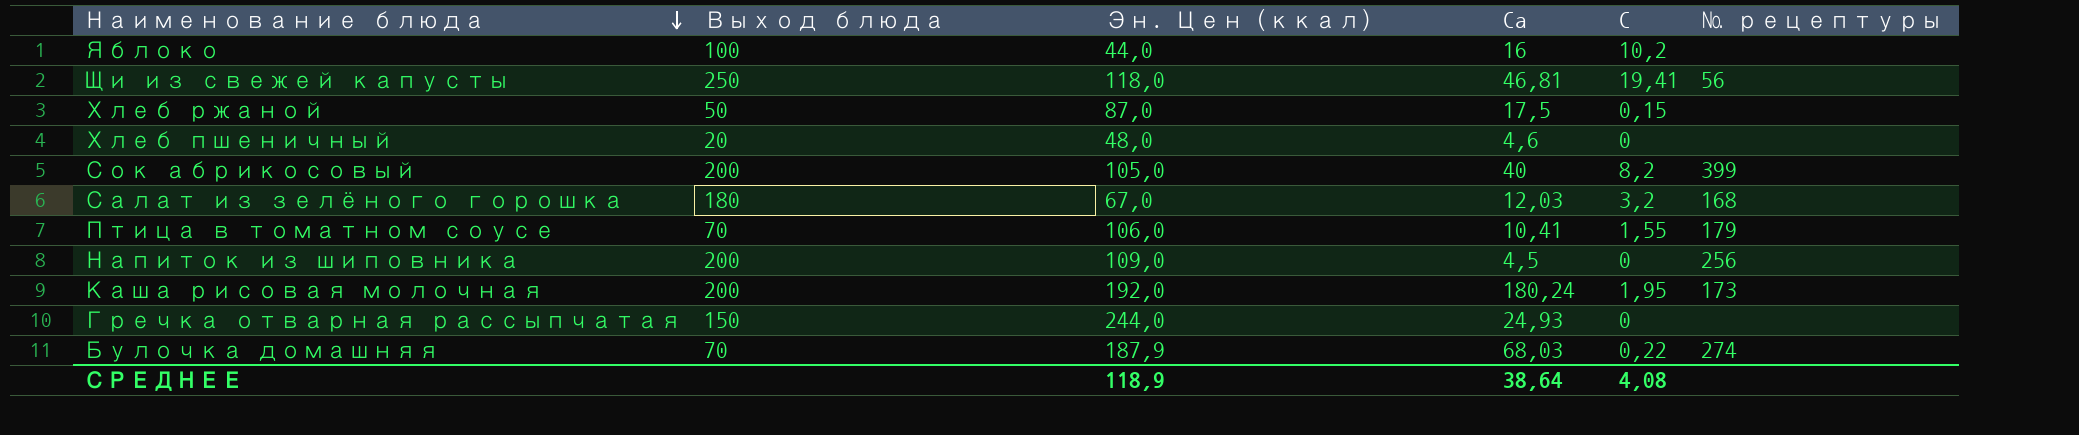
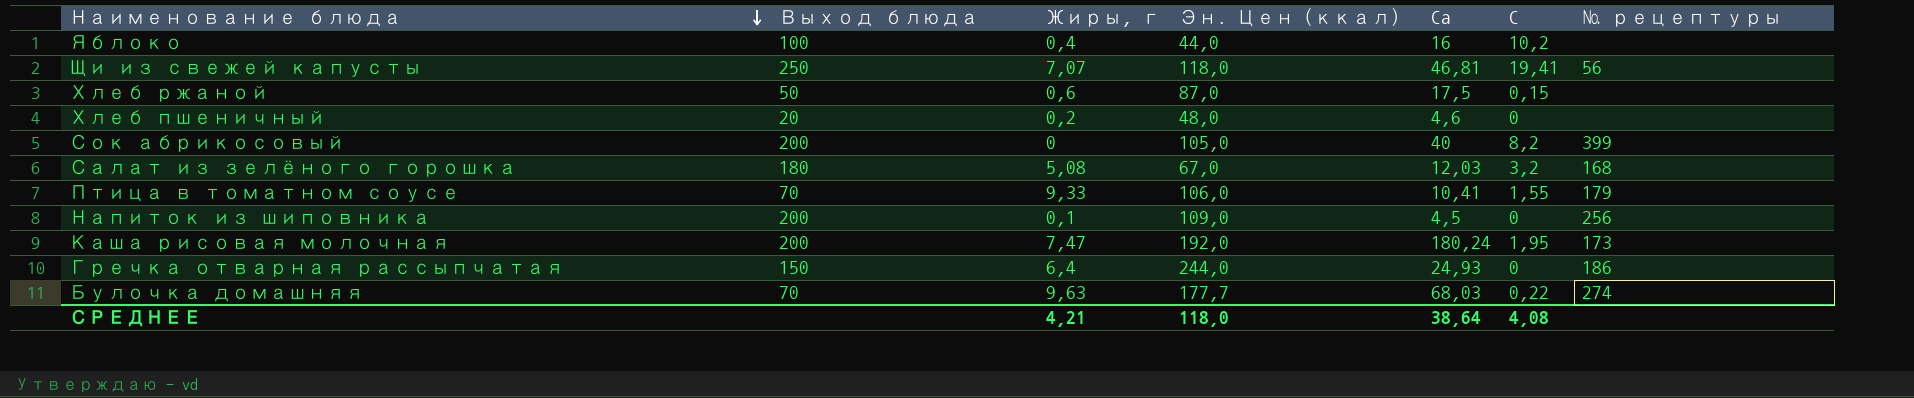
column Жиры, г | position: none -> 3
Гречка отварная рассыпчатая | № рецептуры: none -> 186
Булочка домашняя | Эн. Цен (ккал): 187,9 -> 177,7
СРЕДНЕЕ | Эн. Цен (ккал): 118,9 -> 118,0

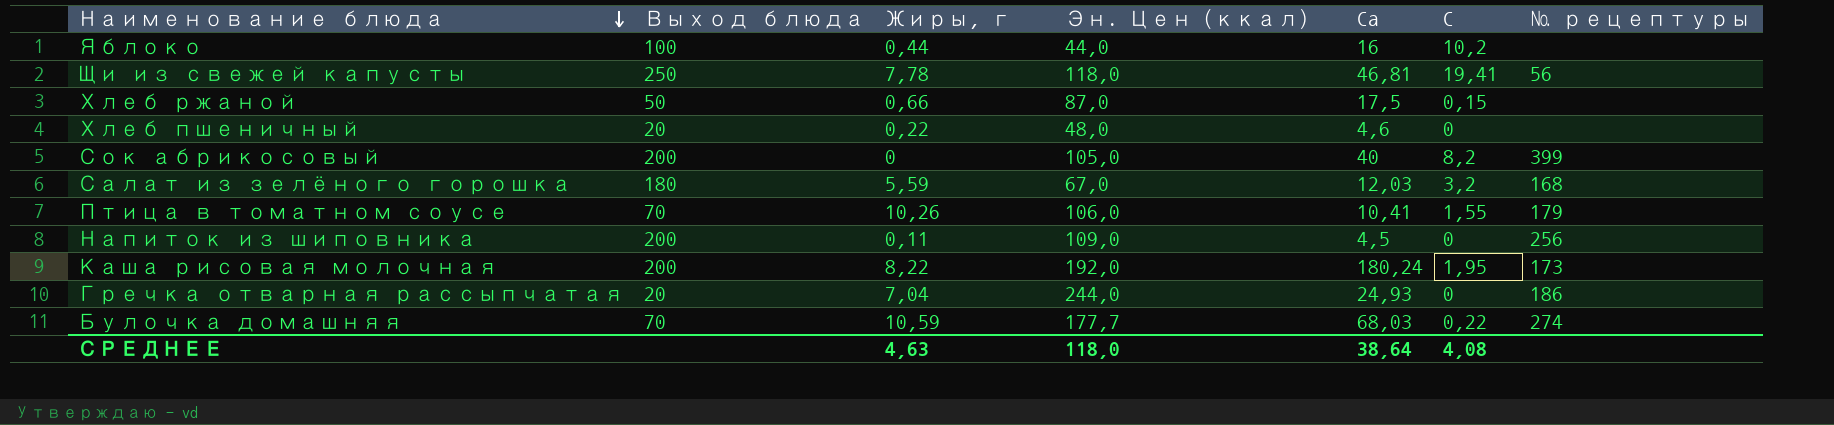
Яблоко | Жиры, г: 0,4 -> 0,44
Щи из свежей капусты | Жиры, г: 7,07 -> 7,78
Хлеб ржаной | Жиры, г: 0,6 -> 0,66
Хлеб пшеничный | Жиры, г: 0,2 -> 0,22
Салат из зелёного горошка | Жиры, г: 5,08 -> 5,59
Птица в томатном соусе | Жиры, г: 9,33 -> 10,26
Напиток из шиповника | Жиры, г: 0,1 -> 0,11
Каша рисовая молочная | Жиры, г: 7,47 -> 8,22
Гречка отварная рассыпчатая | Выход блюда: 150 -> 20
Гречка отварная рассыпчатая | Жиры, г: 6,4 -> 7,04
Булочка домашняя | Жиры, г: 9,63 -> 10,59
СРЕДНЕЕ | Жиры, г: 4,21 -> 4,63

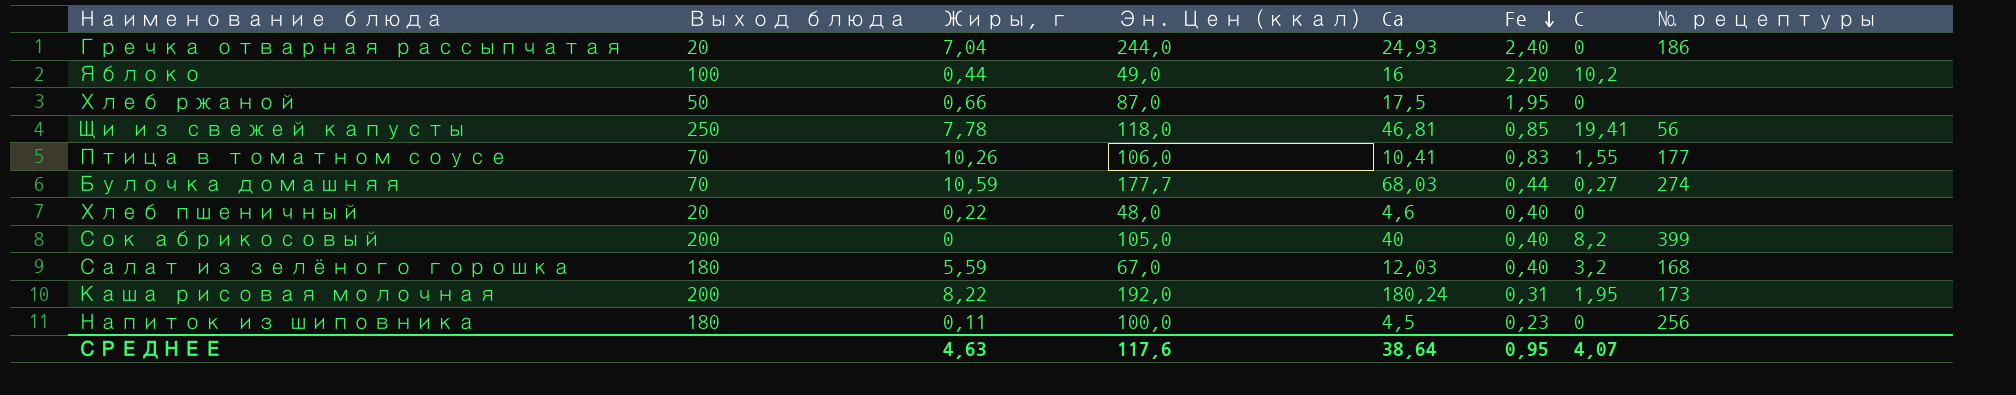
row order: Наименование блюда descending -> Fe descending
column Fe | position: none -> 6
Яблоко | Эн. Цен (ккал): 44,0 -> 49,0
Хлеб ржаной | C: 0,15 -> 0
Птица в томатном соусе | № рецептуры: 179 -> 177
Булочка домашняя | C: 0,22 -> 0,27
Напиток из шиповника | Выход блюда: 200 -> 180
Напиток из шиповника | Эн. Цен (ккал): 109,0 -> 100,0
СРЕДНЕЕ | Эн. Цен (ккал): 118,0 -> 117,6
СРЕДНЕЕ | C: 4,08 -> 4,07

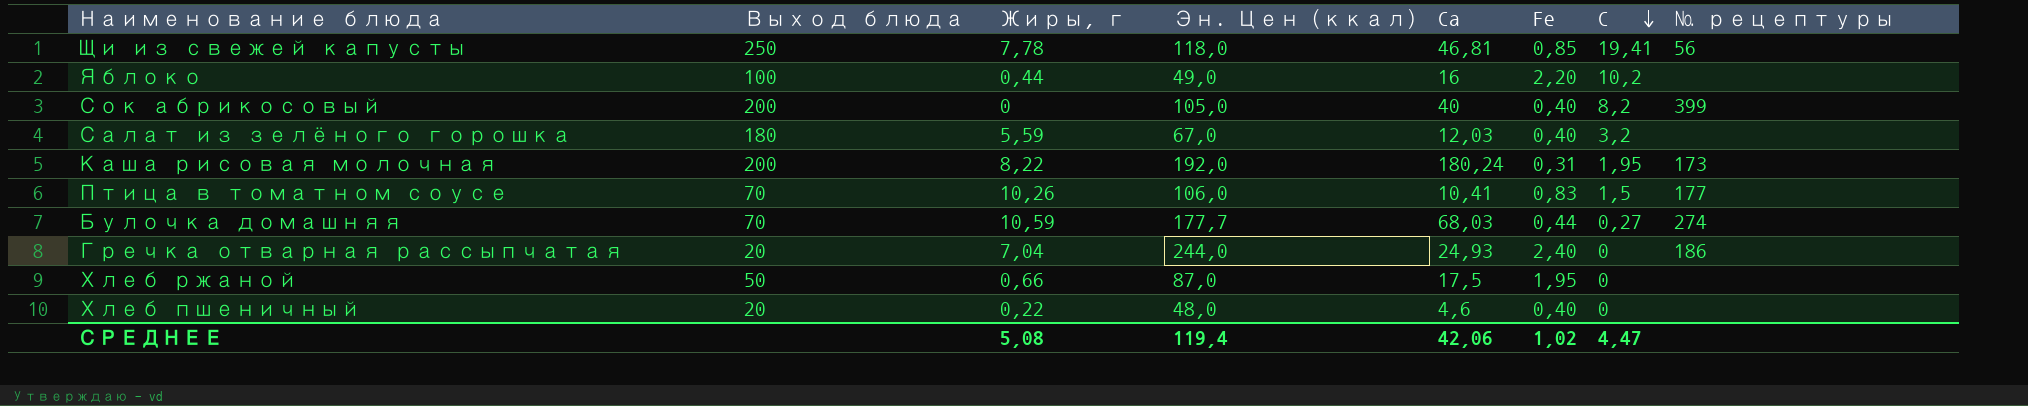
row order: Fe descending -> C descending
row Напиток из шиповника: 180 | 0,11 | 100,0 | 4,5 | 0,23 | 0 | 256 -> none
Салат из зелёного горошка | № рецептуры: 168 -> none
Птица в томатном соусе | C: 1,55 -> 1,5
СРЕДНЕЕ | Жиры, г: 4,63 -> 5,08
СРЕДНЕЕ | Эн. Цен (ккал): 117,6 -> 119,4
СРЕДНЕЕ | Ca: 38,64 -> 42,06
СРЕДНЕЕ | Fe: 0,95 -> 1,02
СРЕДНЕЕ | C: 4,07 -> 4,47

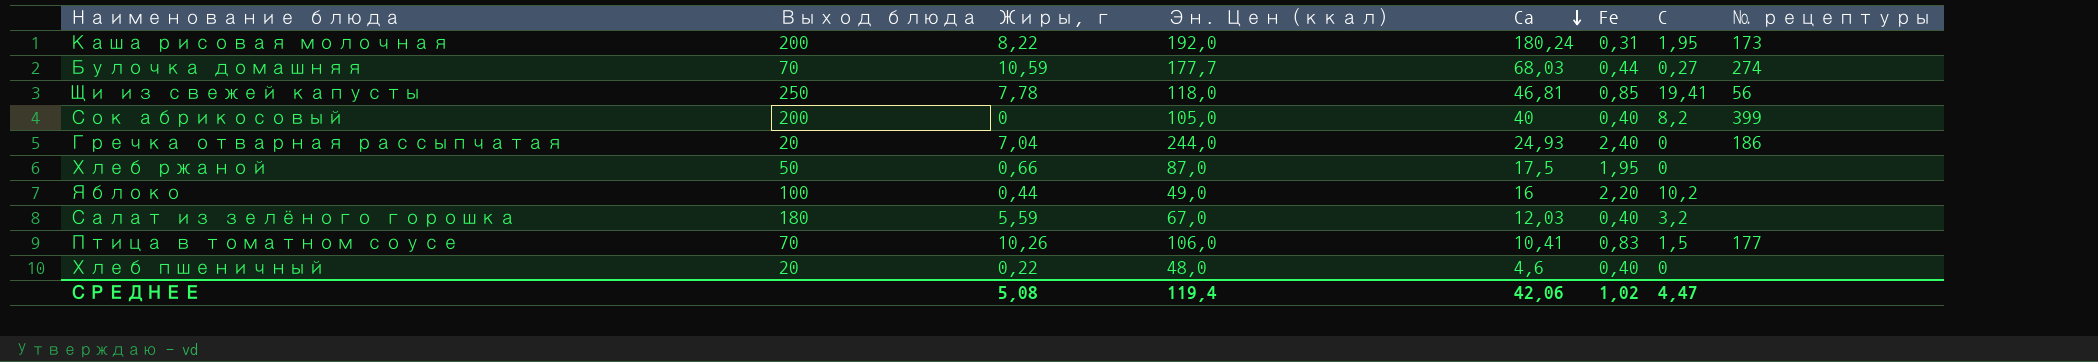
row order: C descending -> Ca descending

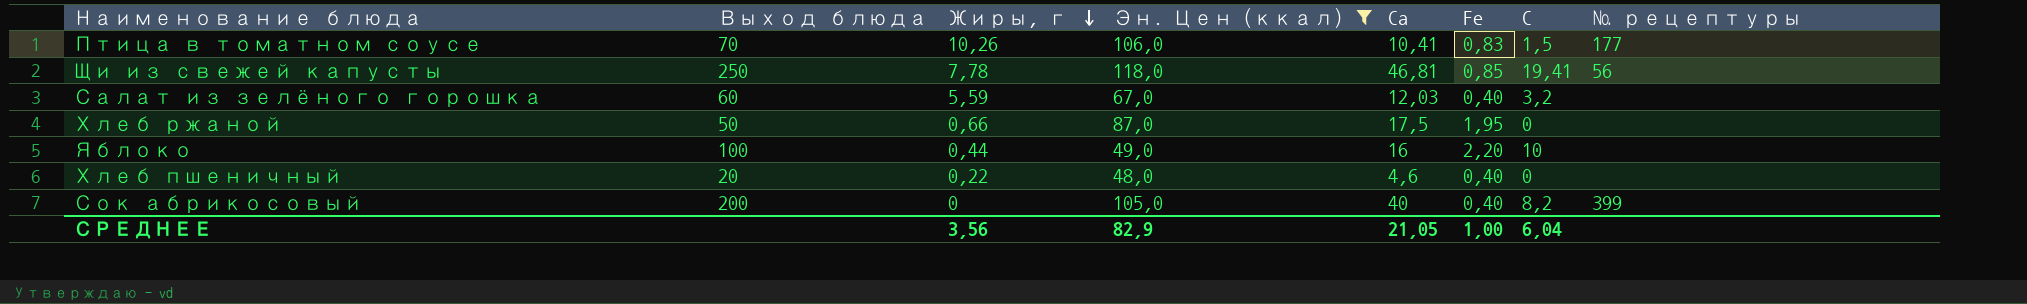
filter: none -> Эн. Цен (ккал) <= 118,0
row order: Ca descending -> Жиры, г descending
Салат из зелёного горошка | Выход блюда: 180 -> 60
Яблоко | C: 10,2 -> 10
СРЕДНЕЕ | Жиры, г: 5,08 -> 3,56
СРЕДНЕЕ | Эн. Цен (ккал): 119,4 -> 82,9
СРЕДНЕЕ | Ca: 42,06 -> 21,05
СРЕДНЕЕ | Fe: 1,02 -> 1,00
СРЕДНЕЕ | C: 4,47 -> 6,04

